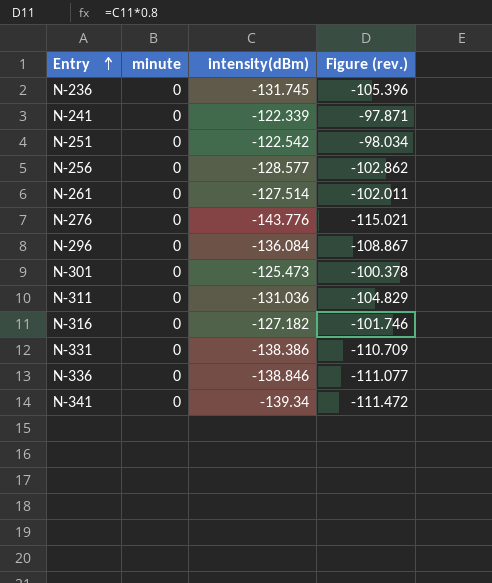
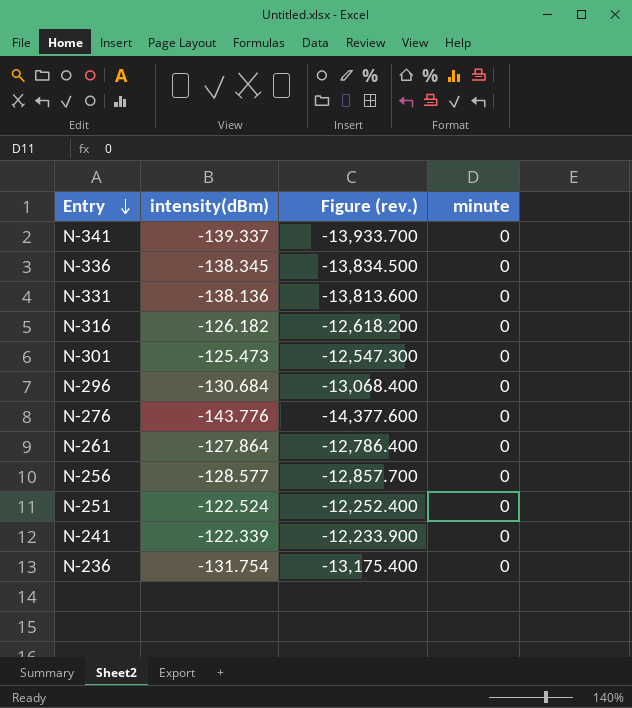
row order: Entry ascending -> Entry descending
column Figure (rev.) | formula: [intensity(dBm)] * 0.8 -> [intensity(dBm)] * 100
column minute | position: 2 -> 4
row N-311: 0 | -131.036 | -104.829 -> none
N-341 | intensity(dBm): -139.34 -> -139.337
N-336 | intensity(dBm): -138.846 -> -138.345
N-331 | intensity(dBm): -138.386 -> -138.136
N-316 | intensity(dBm): -127.182 -> -126.182
N-296 | intensity(dBm): -136.084 -> -130.684
N-261 | intensity(dBm): -127.514 -> -127.864
N-251 | intensity(dBm): -122.542 -> -122.524
N-236 | intensity(dBm): -131.745 -> -131.754

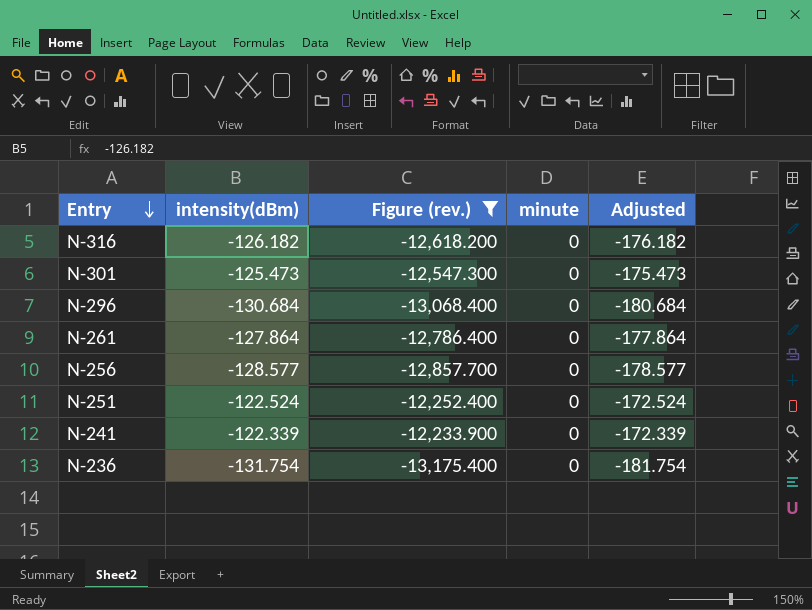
filter: none -> Figure (rev.) >= -13,175.400
column Adjusted | formula: none -> [intensity(dBm)] - 50

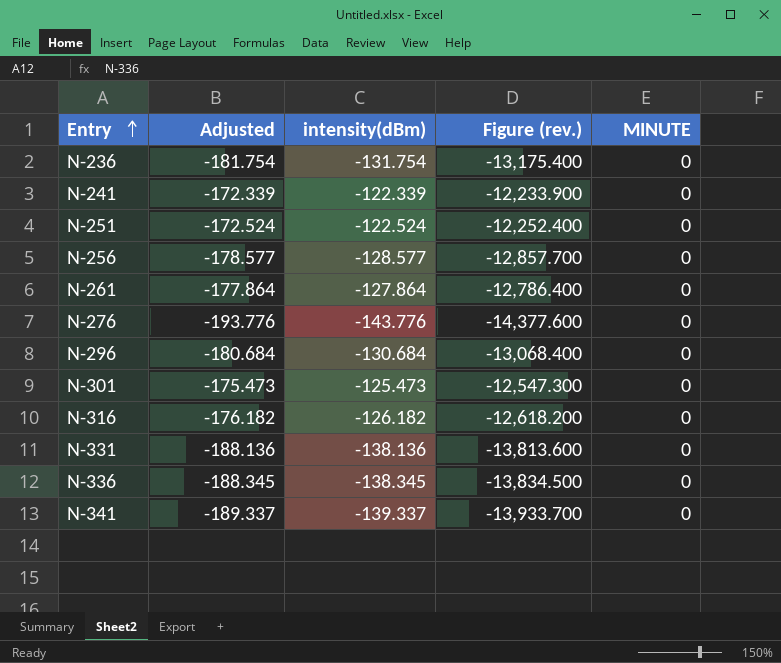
filter: Figure (rev.) >= -13,175.400 -> none
row order: Entry descending -> Entry ascending
column Adjusted | position: 5 -> 2
column name: minute -> MINUTE

